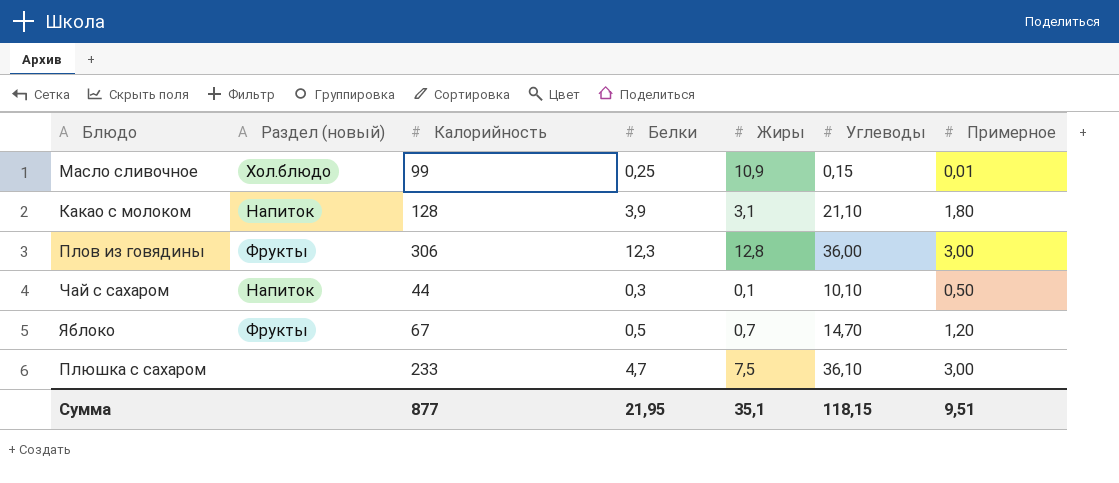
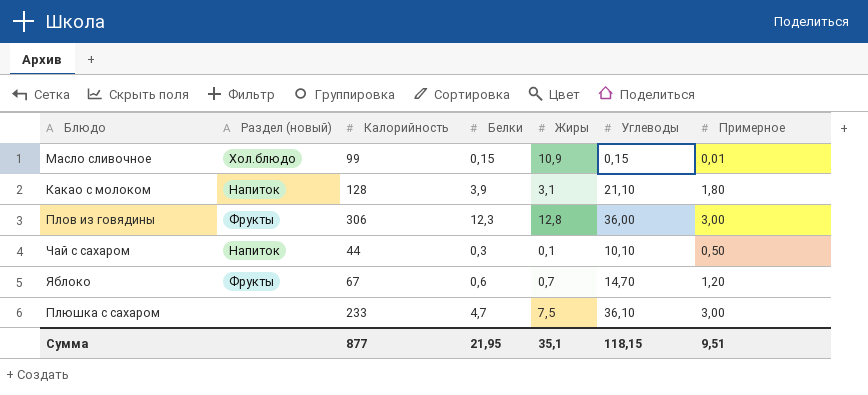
Масло сливочное | Белки: 0,25 -> 0,15
Яблоко | Белки: 0,5 -> 0,6

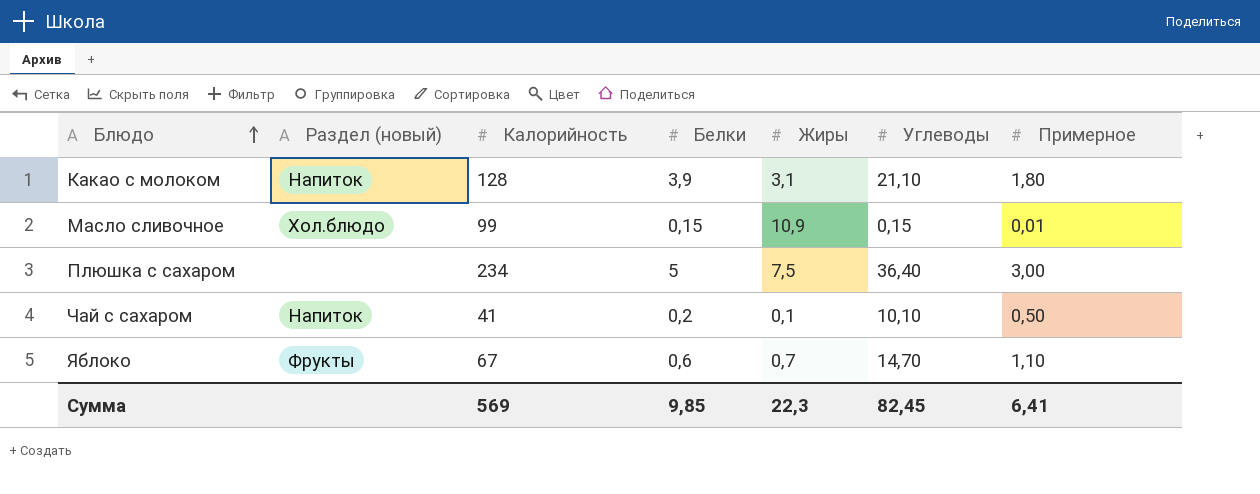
row order: none -> Блюдо ascending
row Плов из говядины: Фрукты | 306 | 12,3 | 12,8 | 36,00 | 3,00 -> none
Плюшка с сахаром | Калорийность: 233 -> 234
Плюшка с сахаром | Белки: 4,7 -> 5
Плюшка с сахаром | Углеводы: 36,10 -> 36,40
Чай с сахаром | Калорийность: 44 -> 41
Чай с сахаром | Белки: 0,3 -> 0,2
Яблоко | Примерное: 1,20 -> 1,10
Сумма | Калорийность: 877 -> 569
Сумма | Белки: 21,95 -> 9,85
Сумма | Жиры: 35,1 -> 22,3
Сумма | Углеводы: 118,15 -> 82,45
Сумма | Примерное: 9,51 -> 6,41

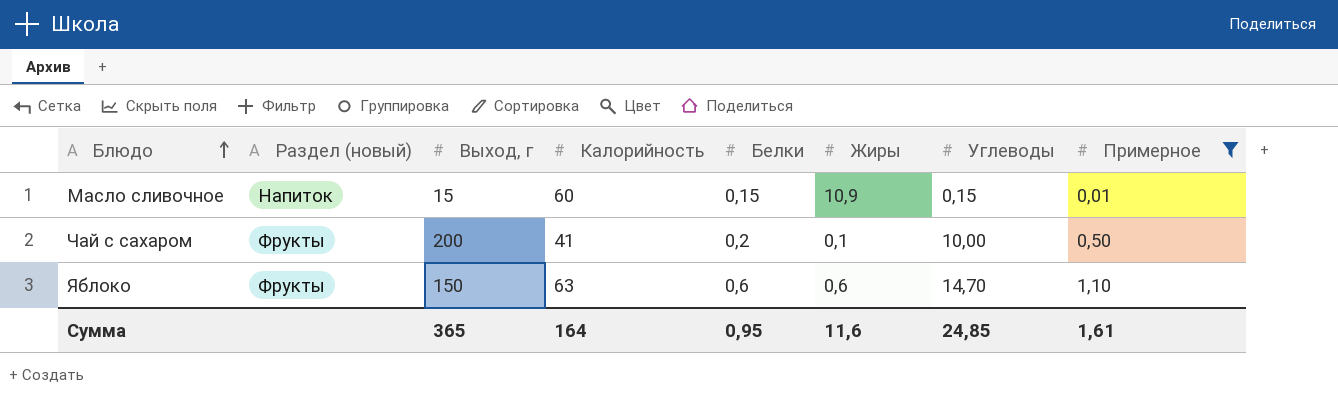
filter: none -> Примерное <= 1,10
column Выход, г | position: none -> 3
Масло сливочное | Раздел (новый): Хол.блюдо -> Напиток
Масло сливочное | Калорийность: 99 -> 60
Чай с сахаром | Раздел (новый): Напиток -> Фрукты
Чай с сахаром | Углеводы: 10,10 -> 10,00
Яблоко | Калорийность: 67 -> 63
Яблоко | Жиры: 0,7 -> 0,6
Сумма | Калорийность: 569 -> 164
Сумма | Белки: 9,85 -> 0,95
Сумма | Жиры: 22,3 -> 11,6
Сумма | Углеводы: 82,45 -> 24,85
Сумма | Примерное: 6,41 -> 1,61

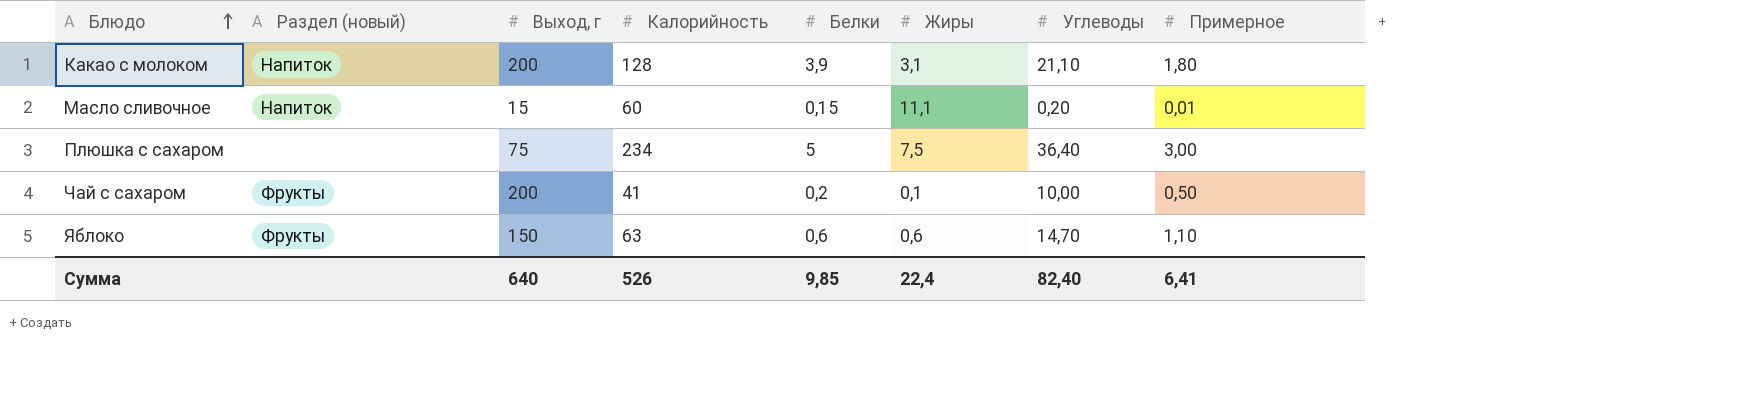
filter: Примерное <= 1,10 -> none
Масло сливочное | Жиры: 10,9 -> 11,1
Масло сливочное | Углеводы: 0,15 -> 0,20
Сумма | Выход, г: 365 -> 640
Сумма | Калорийность: 164 -> 526
Сумма | Белки: 0,95 -> 9,85
Сумма | Жиры: 11,6 -> 22,4
Сумма | Углеводы: 24,85 -> 82,40
Сумма | Примерное: 1,61 -> 6,41

